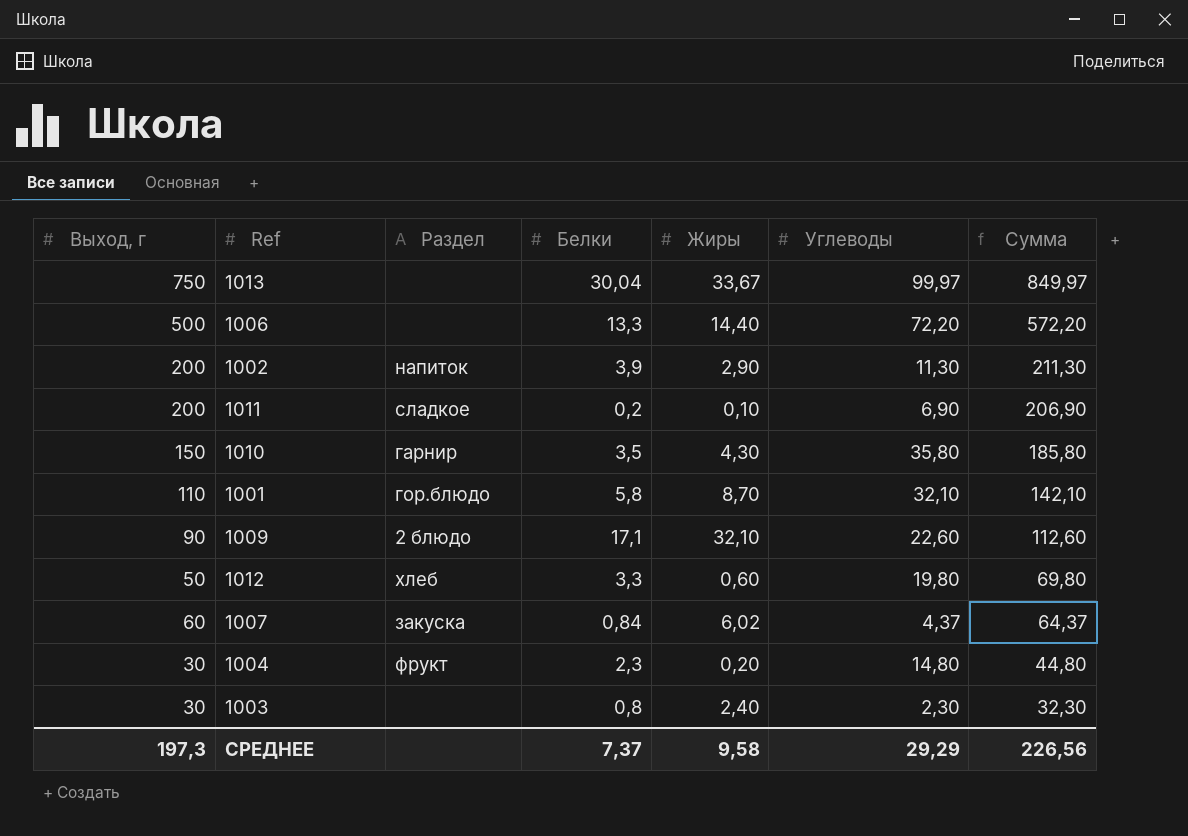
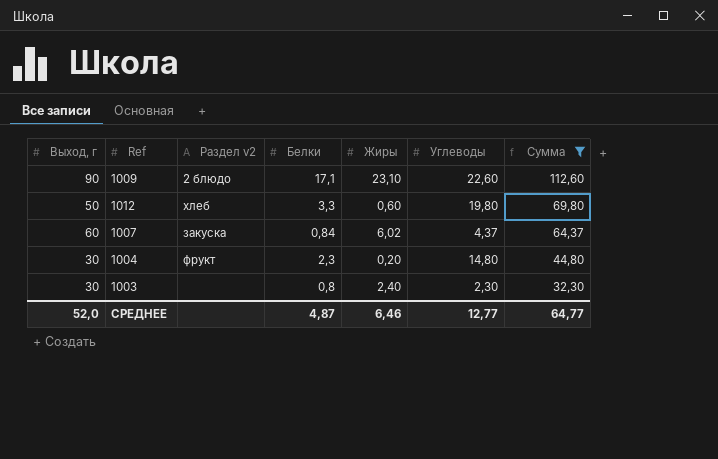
filter: none -> Сумма <= 112,60
column name: Раздел -> Раздел v2
1009 | Жиры: 32,10 -> 23,10
СРЕДНЕЕ | Выход, г: 197,3 -> 52,0
СРЕДНЕЕ | Белки: 7,37 -> 4,87
СРЕДНЕЕ | Жиры: 9,58 -> 6,46
СРЕДНЕЕ | Углеводы: 29,29 -> 12,77
СРЕДНЕЕ | Сумма: 226,56 -> 64,77

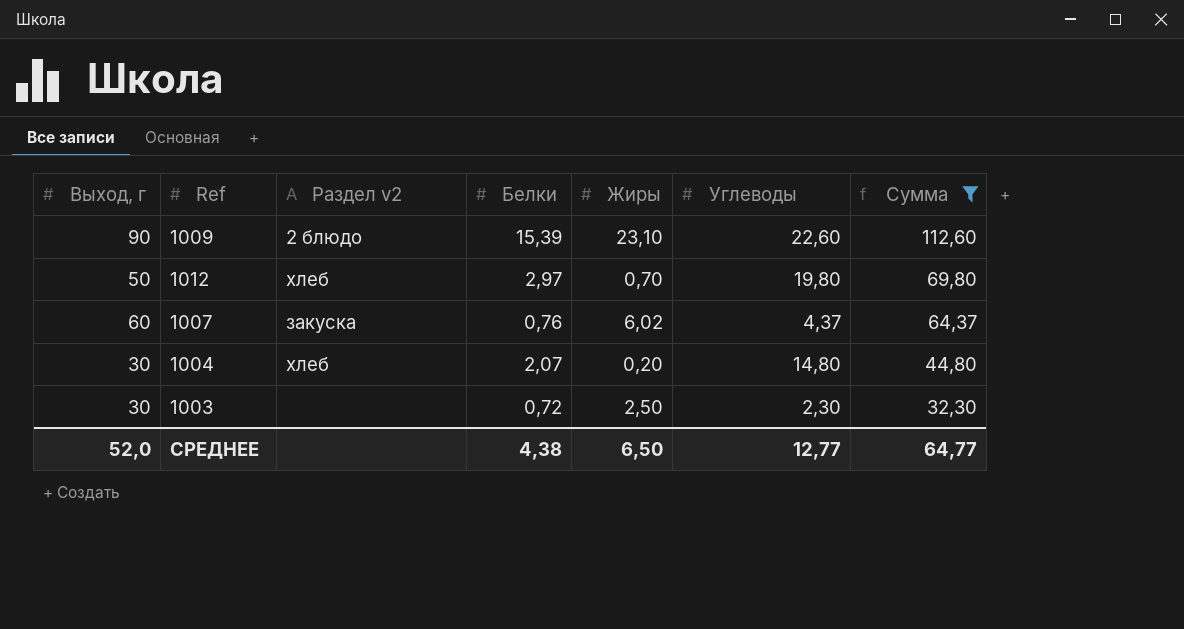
1009 | Белки: 17,1 -> 15,39
1012 | Белки: 3,3 -> 2,97
1012 | Жиры: 0,60 -> 0,70
1007 | Белки: 0,84 -> 0,76
1004 | Раздел v2: фрукт -> хлеб
1004 | Белки: 2,3 -> 2,07
1003 | Белки: 0,8 -> 0,72
1003 | Жиры: 2,40 -> 2,50
СРЕДНЕЕ | Белки: 4,87 -> 4,38
СРЕДНЕЕ | Жиры: 6,46 -> 6,50

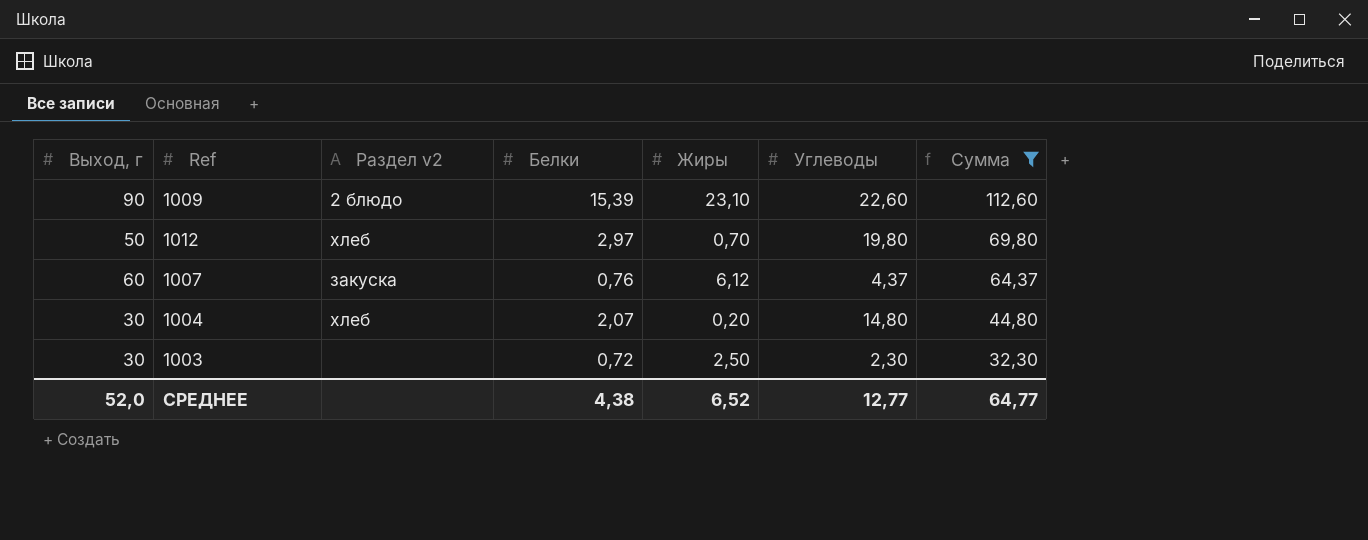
1007 | Жиры: 6,02 -> 6,12
СРЕДНЕЕ | Жиры: 6,50 -> 6,52

